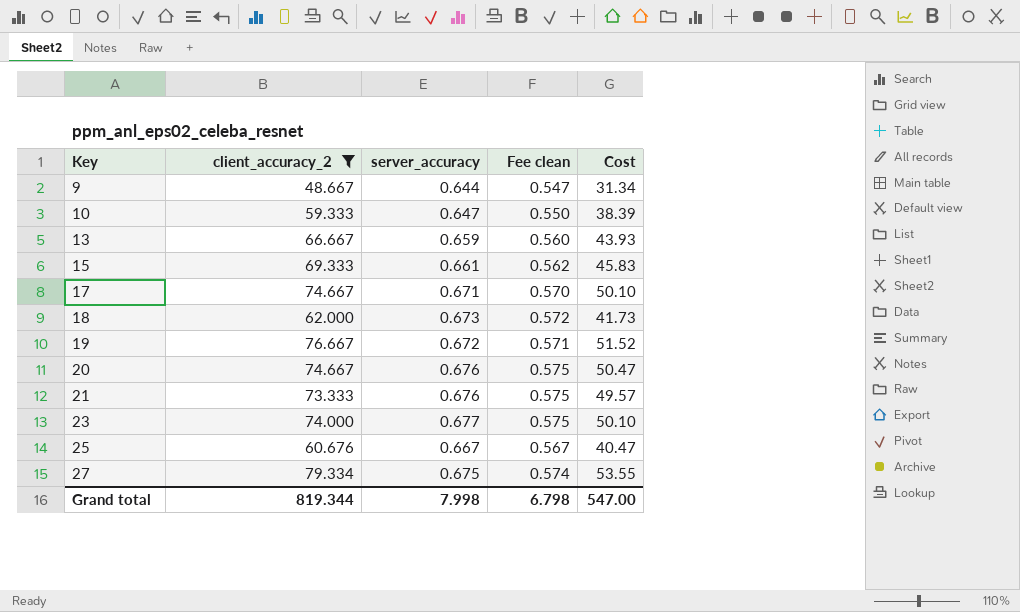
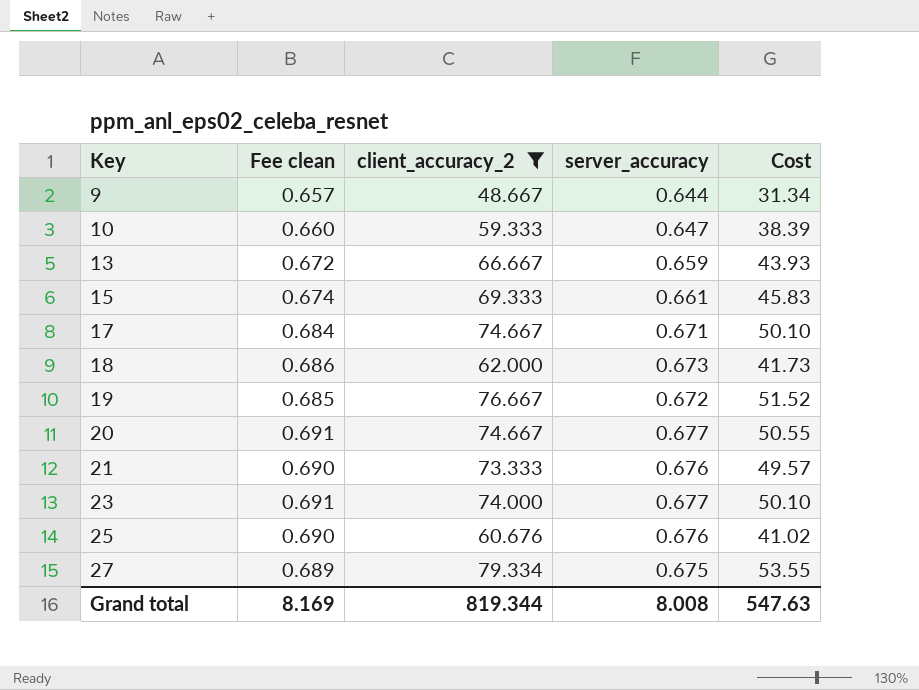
column Fee clean | formula: [server_accuracy] * 0.85 -> [server_accuracy] * 1.02
column Fee clean | position: 4 -> 2
20 | server_accuracy: 0.676 -> 0.677
20 | Cost: 50.47 -> 50.55
25 | server_accuracy: 0.667 -> 0.676
25 | Cost: 40.47 -> 41.02
Grand total | Fee clean: 6.798 -> 8.169
Grand total | server_accuracy: 7.998 -> 8.008
Grand total | Cost: 547.00 -> 547.63

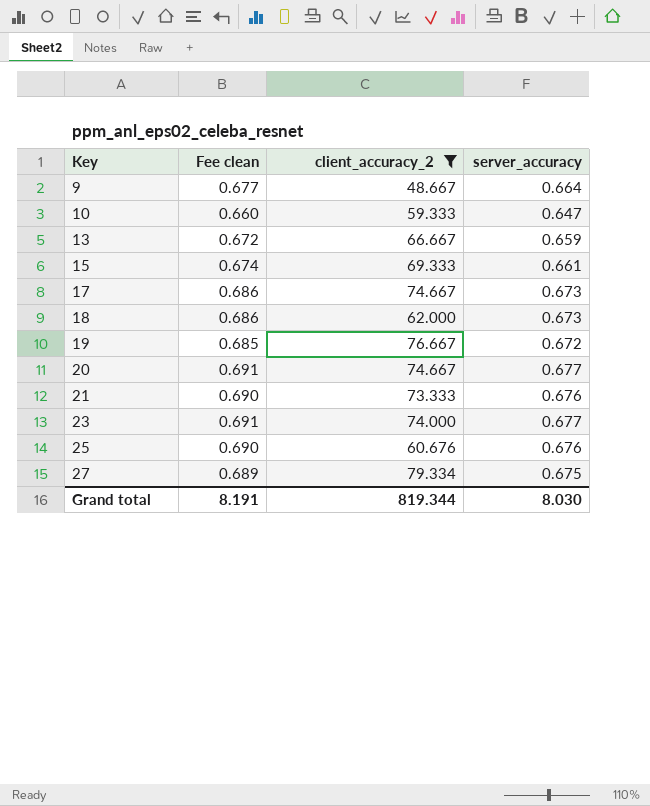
column Cost | formula: [client_accuracy_2] * [server_accuracy] -> none
9 | Fee clean: 0.657 -> 0.677
9 | server_accuracy: 0.644 -> 0.664
17 | Fee clean: 0.684 -> 0.686
17 | server_accuracy: 0.671 -> 0.673
Grand total | Fee clean: 8.169 -> 8.191
Grand total | server_accuracy: 8.008 -> 8.030

